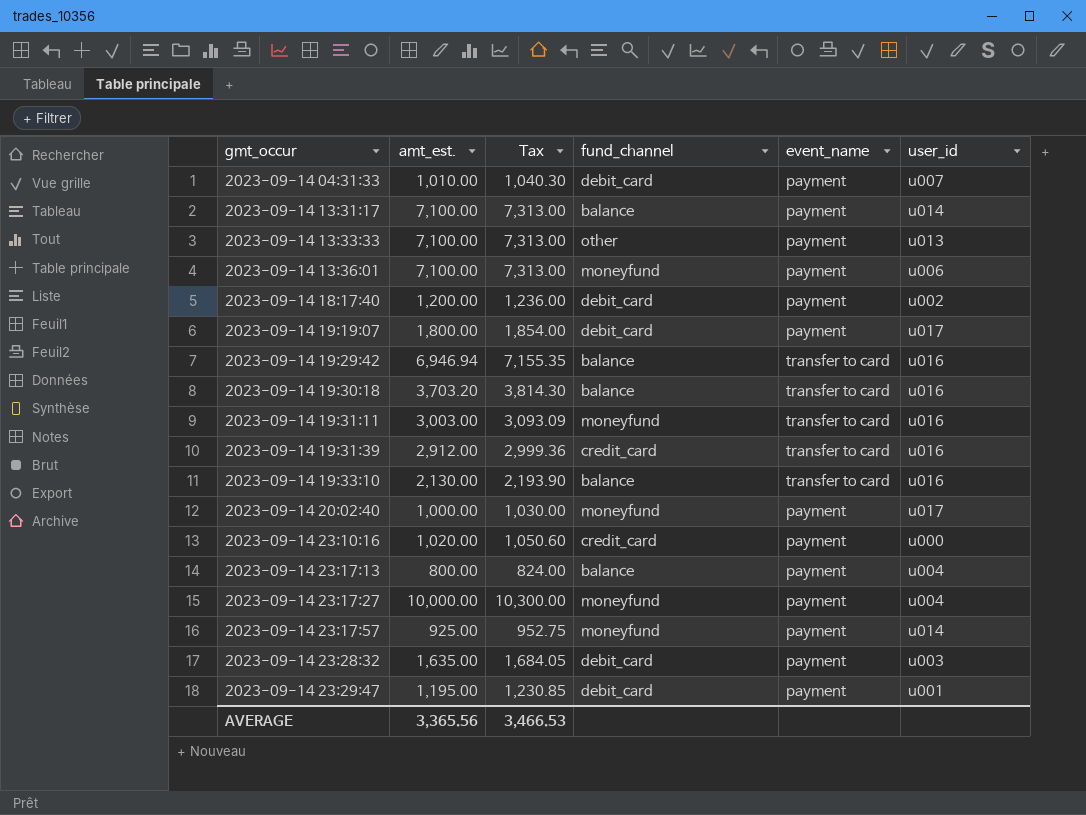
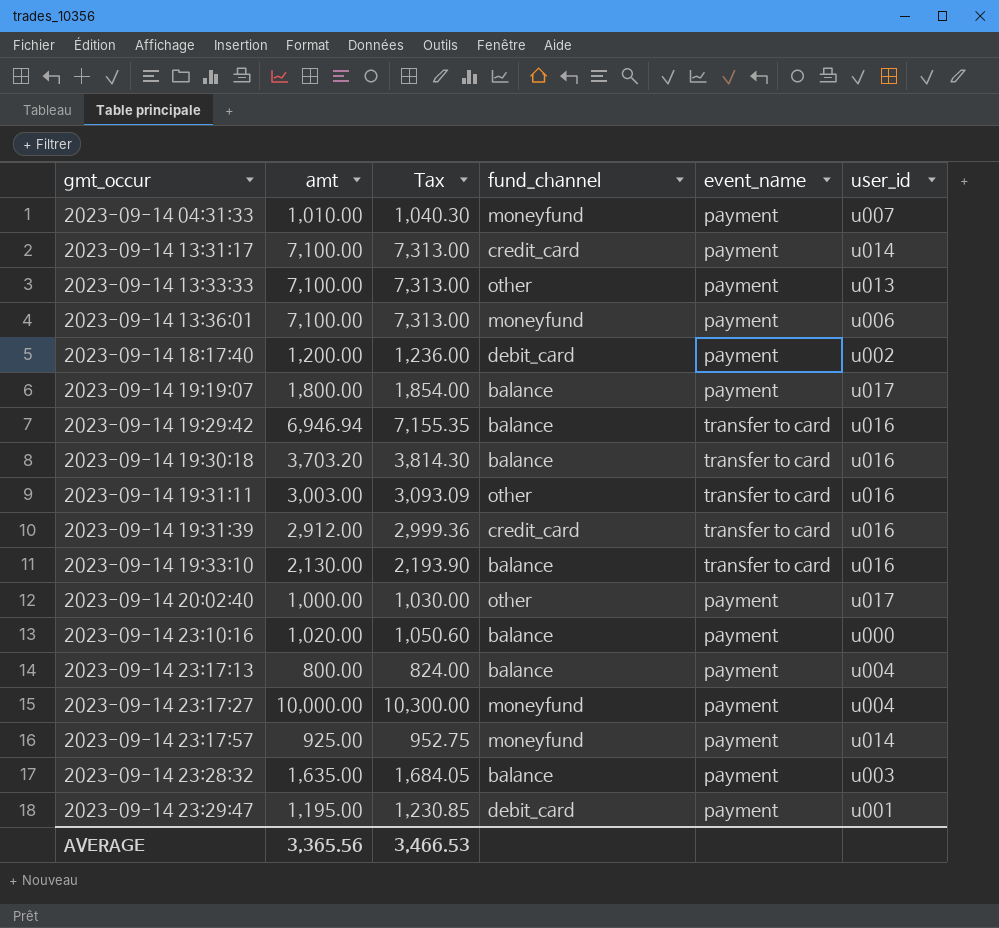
column name: amt_est. -> amt
2023-09-14 04:31:33 | fund_channel: debit_card -> moneyfund
2023-09-14 13:31:17 | fund_channel: balance -> credit_card
2023-09-14 19:19:07 | fund_channel: debit_card -> balance
2023-09-14 19:31:11 | fund_channel: moneyfund -> other
2023-09-14 20:02:40 | fund_channel: moneyfund -> other
2023-09-14 23:10:16 | fund_channel: credit_card -> balance
2023-09-14 23:28:32 | fund_channel: debit_card -> balance

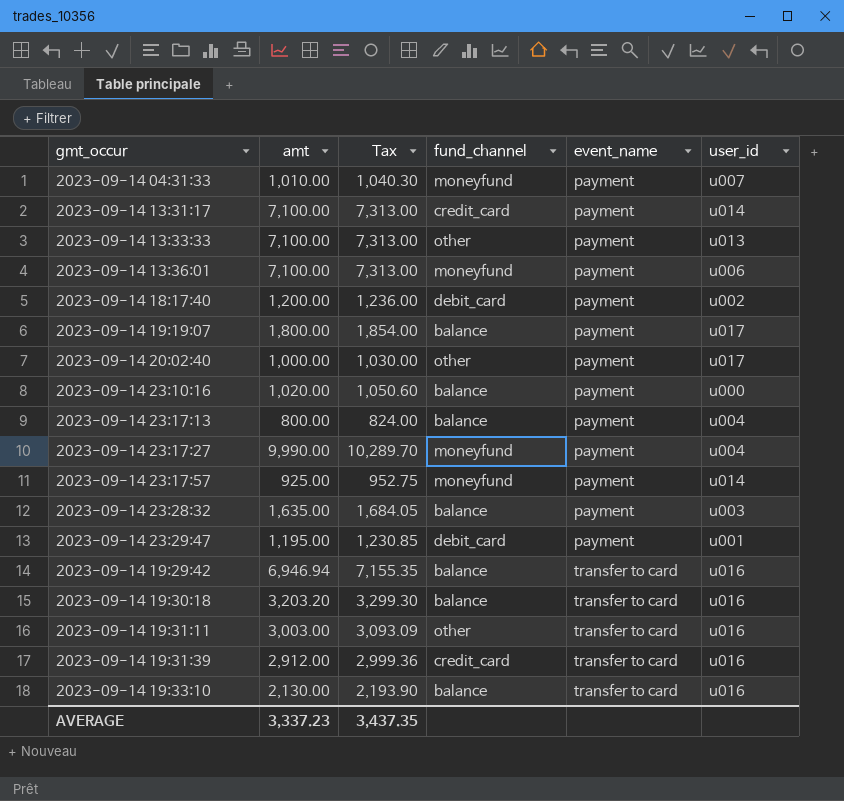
row order: gmt_occur ascending -> event_name ascending
2023-09-14 23:17:27 | amt: 10,000.00 -> 9,990.00
2023-09-14 23:17:27 | Tax: 10,300.00 -> 10,289.70
2023-09-14 19:30:18 | amt: 3,703.20 -> 3,203.20
2023-09-14 19:30:18 | Tax: 3,814.30 -> 3,299.30
AVERAGE | amt: 3,365.56 -> 3,337.23
AVERAGE | Tax: 3,466.53 -> 3,437.35

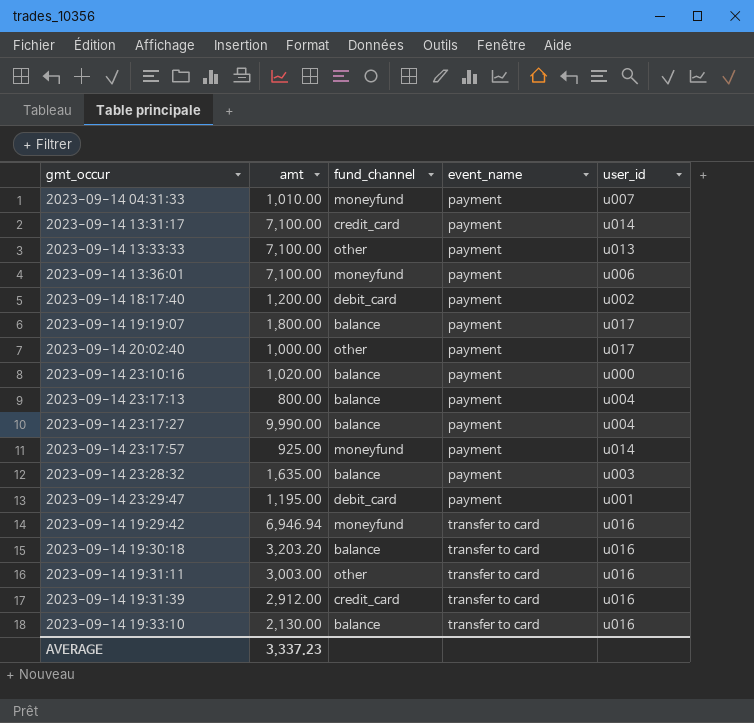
column Tax | formula: [amt] * 1.03 -> none
2023-09-14 23:17:27 | fund_channel: moneyfund -> balance
2023-09-14 19:29:42 | fund_channel: balance -> moneyfund

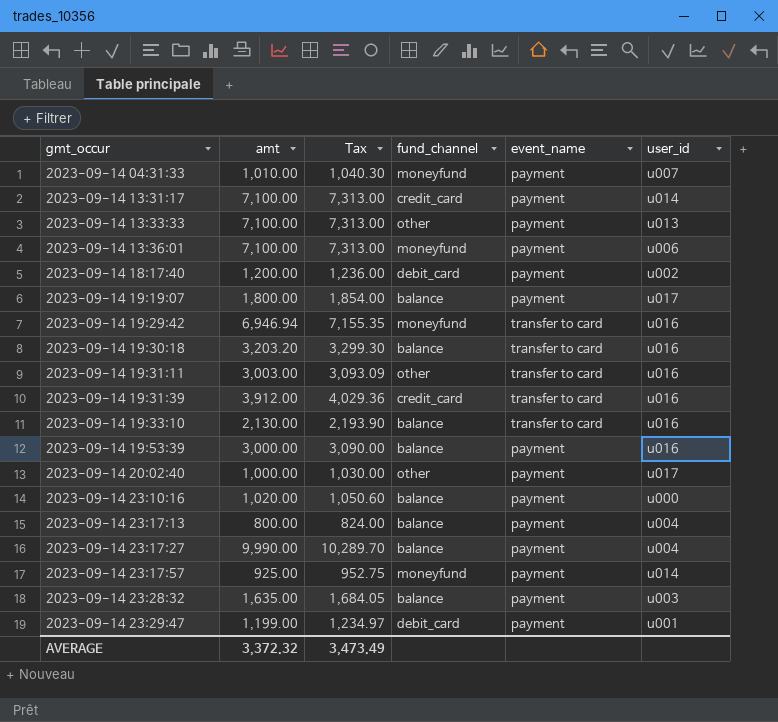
row order: event_name ascending -> gmt_occur ascending
column Tax | formula: none -> [amt] * 1.03
2023-09-14 19:31:39 | amt: 2,912.00 -> 3,912.00
row 2023-09-14 19:53:39: none -> 3,000.00 | 3,090.00 | balance | payment | u016
2023-09-14 23:29:47 | amt: 1,195.00 -> 1,199.00
AVERAGE | amt: 3,337.23 -> 3,372.32

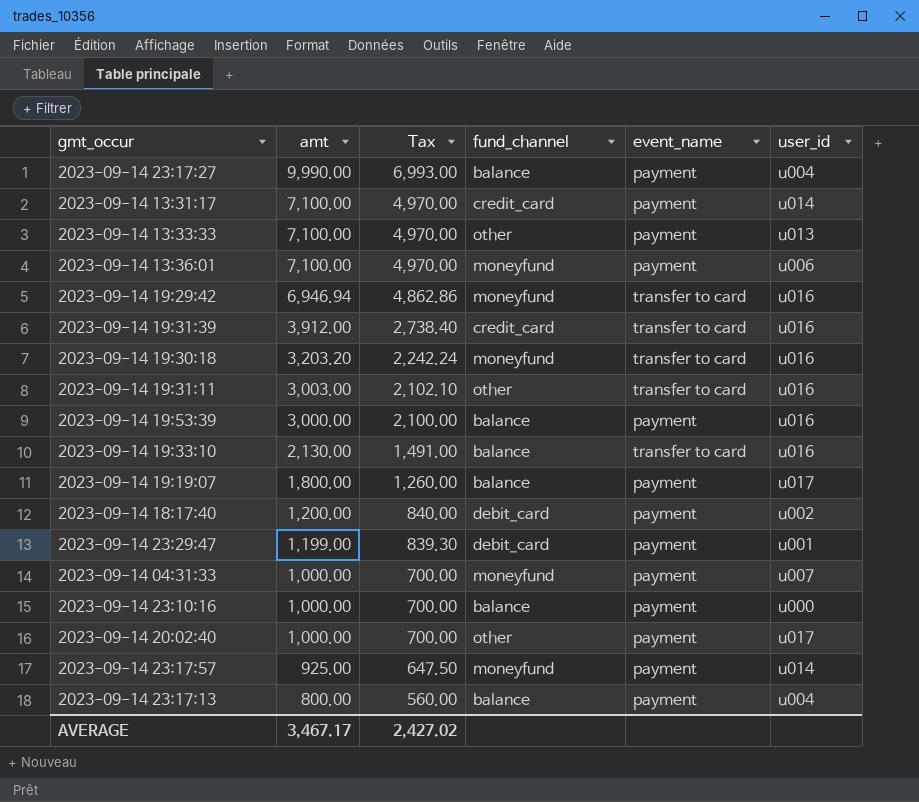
row order: gmt_occur ascending -> amt descending
column Tax | formula: [amt] * 1.03 -> [amt] * 0.7
row 2023-09-14 23:28:32: 1,635.00 | 1,684.05 | balance | payment | u003 -> none
2023-09-14 19:30:18 | fund_channel: balance -> moneyfund
2023-09-14 04:31:33 | amt: 1,010.00 -> 1,000.00
2023-09-14 23:10:16 | amt: 1,020.00 -> 1,000.00
AVERAGE | amt: 3,372.32 -> 3,467.17
AVERAGE | Tax: 3,473.49 -> 2,427.02

